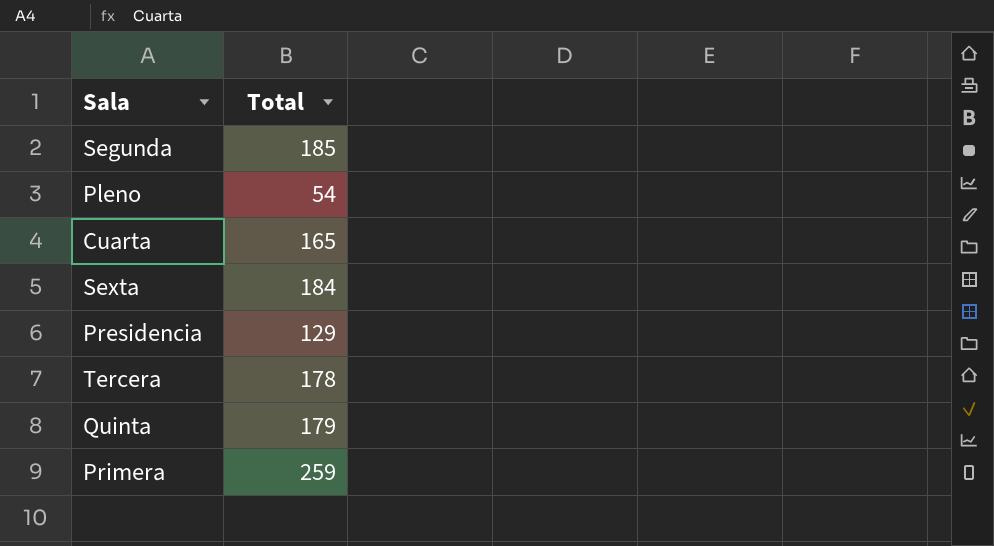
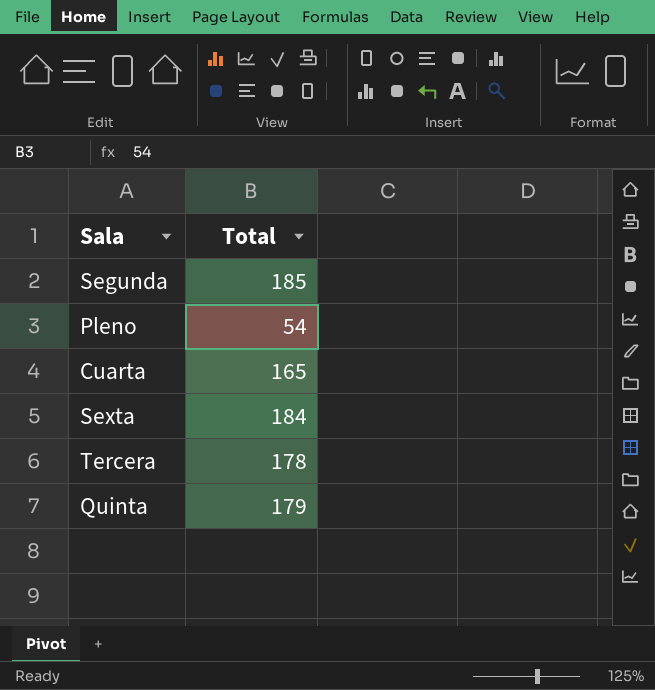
row Presidencia: 129 -> none
row Primera: 259 -> none

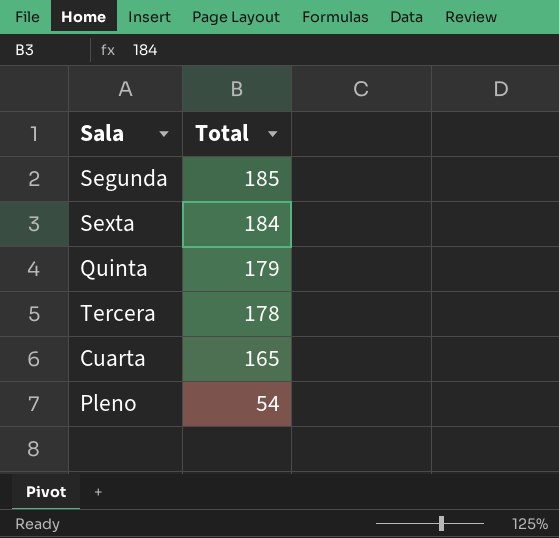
row order: none -> Total descending

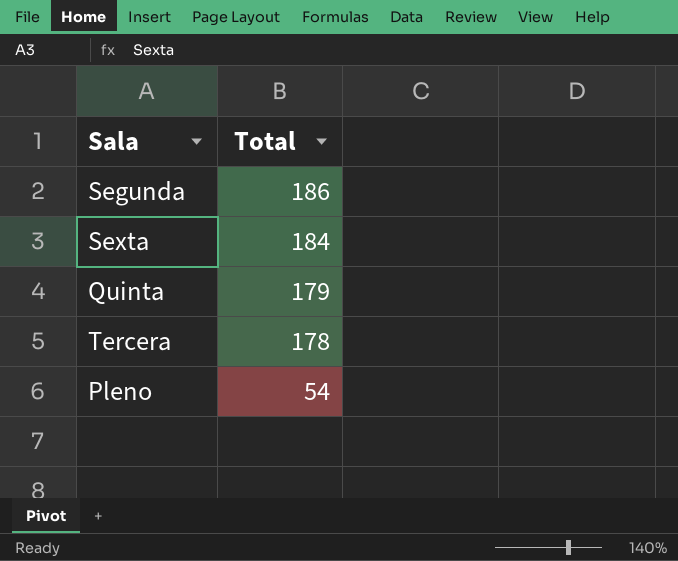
row Cuarta: 165 -> none
Segunda | Total: 185 -> 186

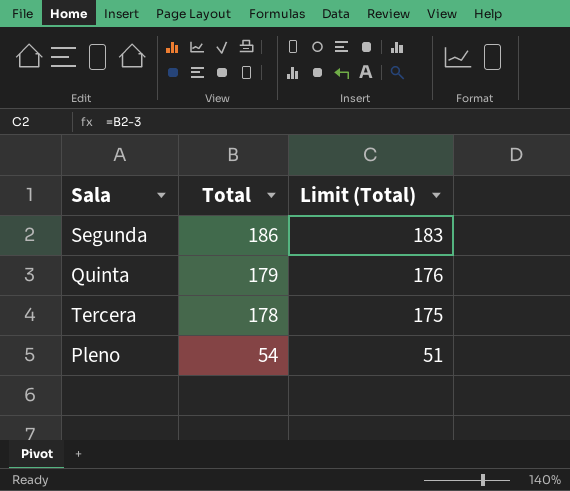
column Limit (Total) | formula: none -> [Total] - 3
row Sexta: 184 -> none

